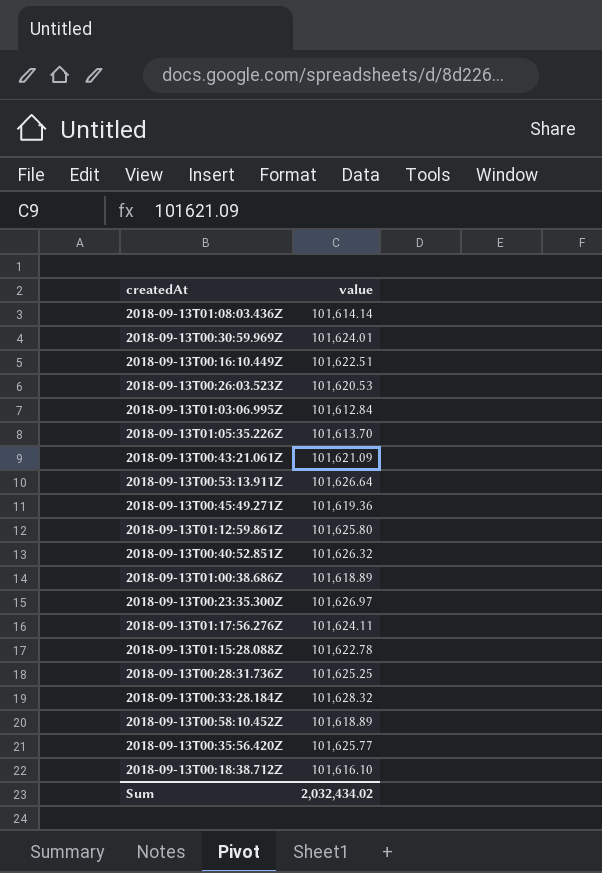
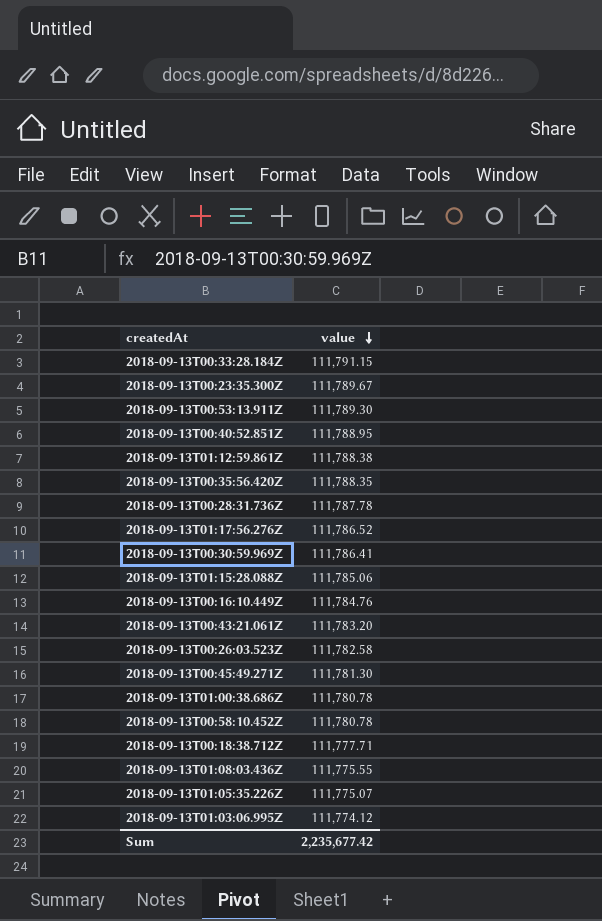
row order: none -> value descending
2018-09-13T00:33:28.184Z | value: 101,628.32 -> 111,791.15
2018-09-13T00:23:35.300Z | value: 101,626.97 -> 111,789.67
2018-09-13T00:53:13.911Z | value: 101,626.64 -> 111,789.30
2018-09-13T00:40:52.851Z | value: 101,626.32 -> 111,788.95
2018-09-13T01:12:59.861Z | value: 101,625.80 -> 111,788.38
2018-09-13T00:35:56.420Z | value: 101,625.77 -> 111,788.35
2018-09-13T00:28:31.736Z | value: 101,625.25 -> 111,787.78
2018-09-13T01:17:56.276Z | value: 101,624.11 -> 111,786.52
2018-09-13T00:30:59.969Z | value: 101,624.01 -> 111,786.41
2018-09-13T01:15:28.088Z | value: 101,622.78 -> 111,785.06
2018-09-13T00:16:10.449Z | value: 101,622.51 -> 111,784.76
2018-09-13T00:43:21.061Z | value: 101,621.09 -> 111,783.20
2018-09-13T00:26:03.523Z | value: 101,620.53 -> 111,782.58
2018-09-13T00:45:49.271Z | value: 101,619.36 -> 111,781.30
2018-09-13T01:00:38.686Z | value: 101,618.89 -> 111,780.78
2018-09-13T00:58:10.452Z | value: 101,618.89 -> 111,780.78
2018-09-13T00:18:38.712Z | value: 101,616.10 -> 111,777.71
2018-09-13T01:08:03.436Z | value: 101,614.14 -> 111,775.55
2018-09-13T01:05:35.226Z | value: 101,613.70 -> 111,775.07
2018-09-13T01:03:06.995Z | value: 101,612.84 -> 111,774.12
Sum | value: 2,032,434.02 -> 2,235,677.42

